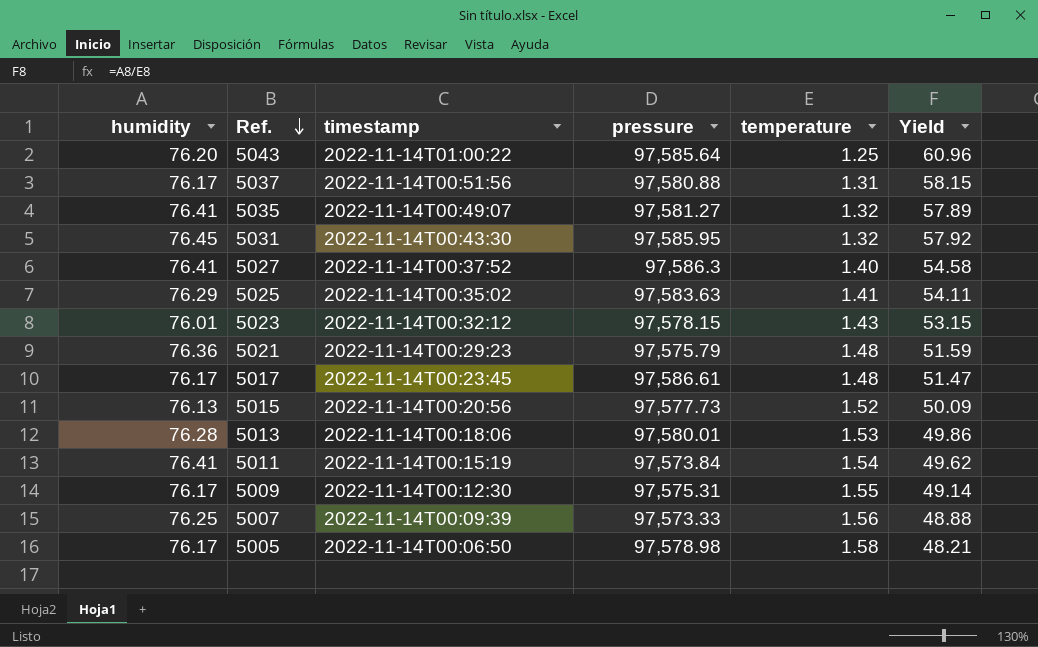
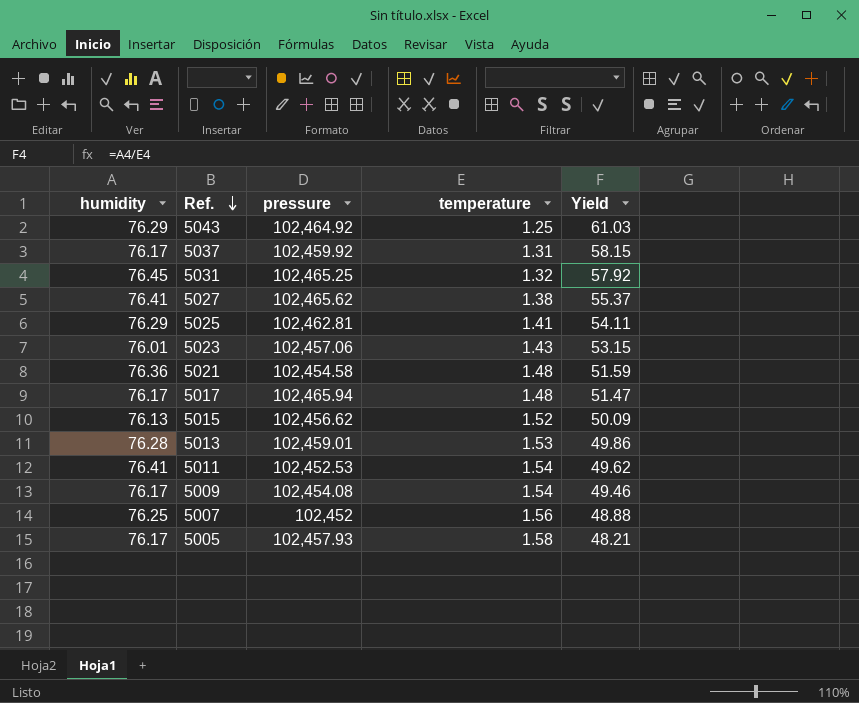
column timestamp | position: 3 -> none
row 5035: 76.41 | 2022-11-14T00:49:07 | 97,581.27 | 1.32 | 57.89 -> none
5043 | humidity: 76.20 -> 76.29
5043 | pressure: 97,585.64 -> 102,464.92
5043 | Yield: 60.96 -> 61.03
5037 | pressure: 97,580.88 -> 102,459.92
5031 | pressure: 97,585.95 -> 102,465.25
5027 | pressure: 97,586.3 -> 102,465.62
5027 | temperature: 1.40 -> 1.38
5027 | Yield: 54.58 -> 55.37
5025 | pressure: 97,583.63 -> 102,462.81
5023 | pressure: 97,578.15 -> 102,457.06
5021 | pressure: 97,575.79 -> 102,454.58
5017 | pressure: 97,586.61 -> 102,465.94
5015 | pressure: 97,577.73 -> 102,456.62
5013 | pressure: 97,580.01 -> 102,459.01
5011 | pressure: 97,573.84 -> 102,452.53
5009 | pressure: 97,575.31 -> 102,454.08
5009 | temperature: 1.55 -> 1.54
5009 | Yield: 49.14 -> 49.46
5007 | pressure: 97,573.33 -> 102,452
5005 | pressure: 97,578.98 -> 102,457.93

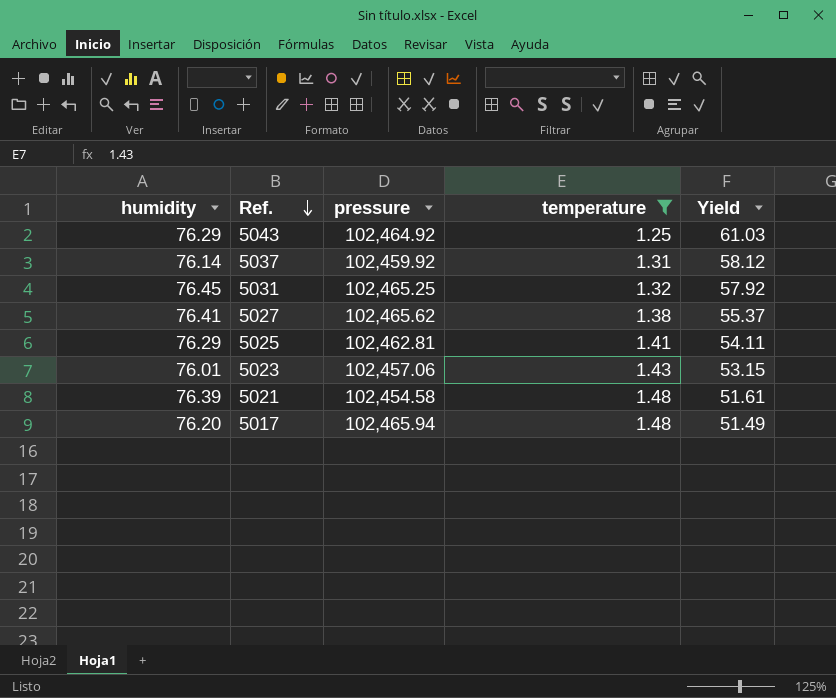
filter: none -> temperature <= 1.48
5037 | humidity: 76.17 -> 76.14
5037 | Yield: 58.15 -> 58.12
5021 | humidity: 76.36 -> 76.39
5021 | Yield: 51.59 -> 51.61
5017 | humidity: 76.17 -> 76.20
5017 | Yield: 51.47 -> 51.49

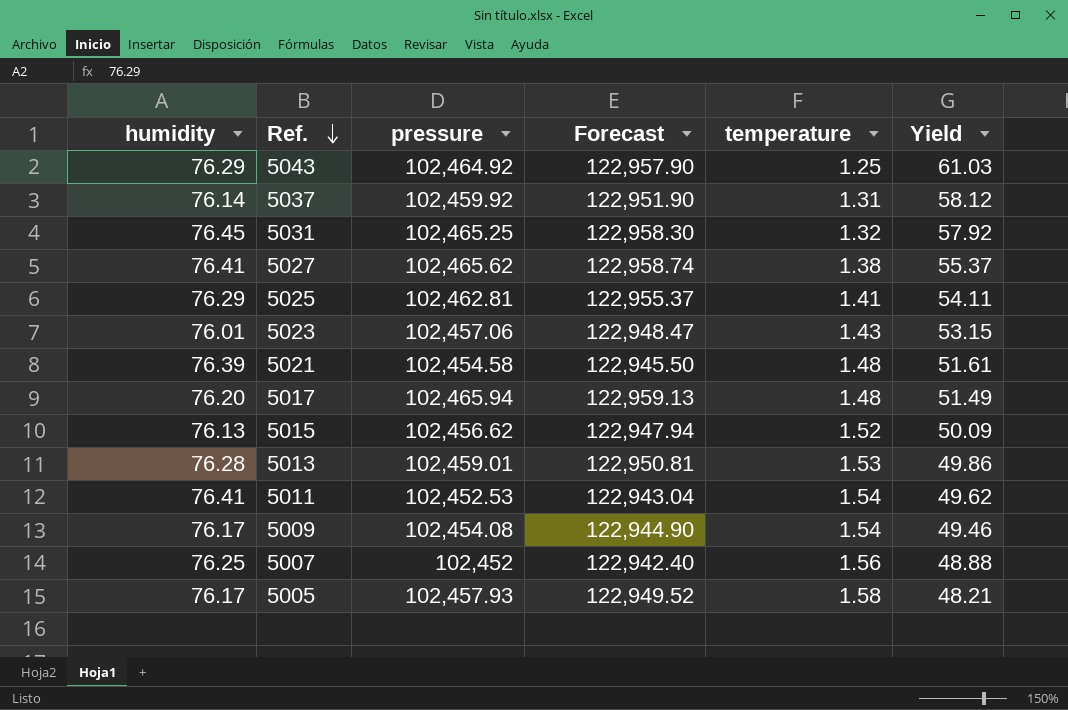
filter: temperature <= 1.48 -> none
column Forecast | formula: none -> [pressure] * 1.2

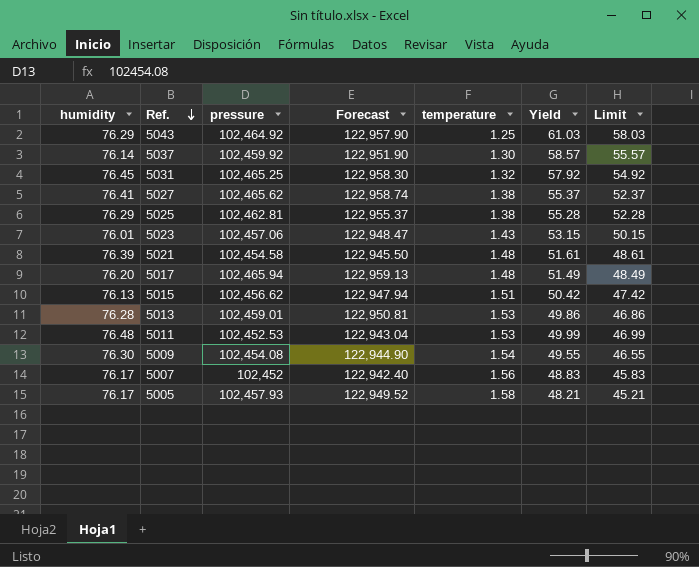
column Limit | formula: none -> [Yield] - 3
5037 | temperature: 1.31 -> 1.30
5037 | Yield: 58.12 -> 58.57
5025 | temperature: 1.41 -> 1.38
5025 | Yield: 54.11 -> 55.28
5015 | temperature: 1.52 -> 1.51
5015 | Yield: 50.09 -> 50.42
5011 | humidity: 76.41 -> 76.48
5011 | temperature: 1.54 -> 1.53
5011 | Yield: 49.62 -> 49.99
5009 | humidity: 76.17 -> 76.30
5009 | Yield: 49.46 -> 49.55
5007 | humidity: 76.25 -> 76.17
5007 | Yield: 48.88 -> 48.83

